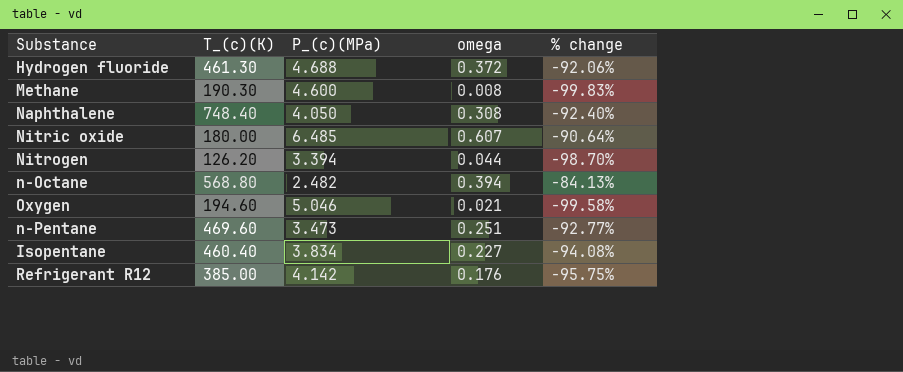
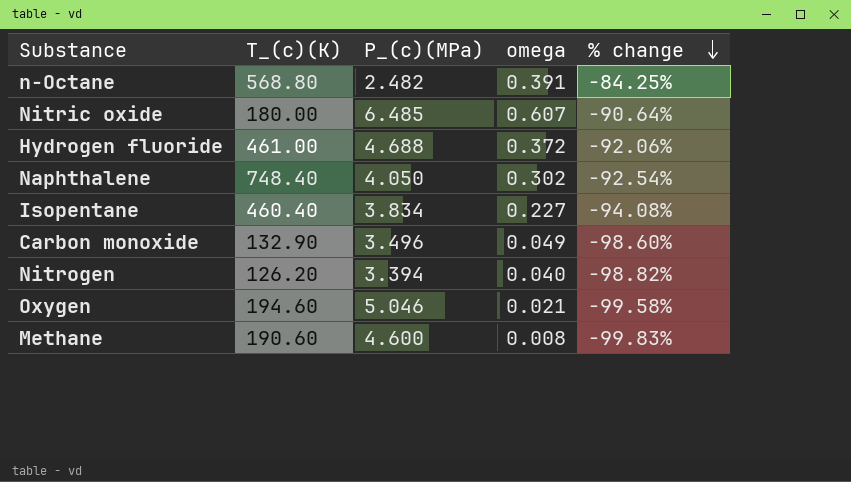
row order: none -> % change descending
row n-Pentane: 469.60 | 3.473 | 0.251 | -92.77% -> none
row Refrigerant R12: 385.00 | 4.142 | 0.176 | -95.75% -> none
n-Octane | omega: 0.394 -> 0.391
n-Octane | % change: -84.13% -> -84.25%
Hydrogen fluoride | T_(c)(K): 461.30 -> 461.00
Naphthalene | omega: 0.308 -> 0.302
Naphthalene | % change: -92.40% -> -92.54%
row Carbon monoxide: none -> 132.90 | 3.496 | 0.049 | -98.60%
Nitrogen | omega: 0.044 -> 0.040
Nitrogen | % change: -98.70% -> -98.82%
Methane | T_(c)(K): 190.30 -> 190.60

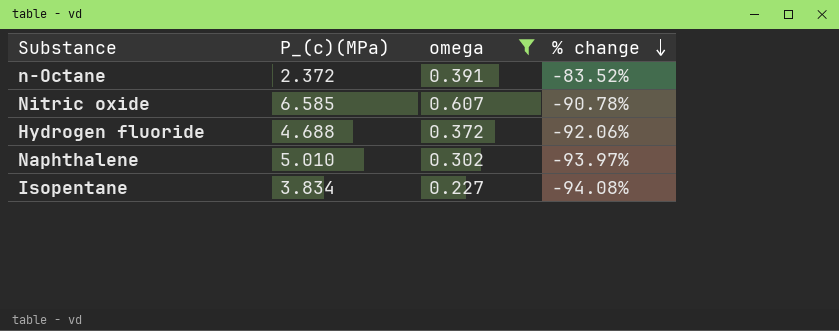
filter: none -> omega >= 0.227
column T_(c)(K) | position: 2 -> none
n-Octane | P_(c)(MPa): 2.482 -> 2.372
n-Octane | % change: -84.25% -> -83.52%
Nitric oxide | P_(c)(MPa): 6.485 -> 6.585
Nitric oxide | % change: -90.64% -> -90.78%
Naphthalene | P_(c)(MPa): 4.050 -> 5.010
Naphthalene | % change: -92.54% -> -93.97%

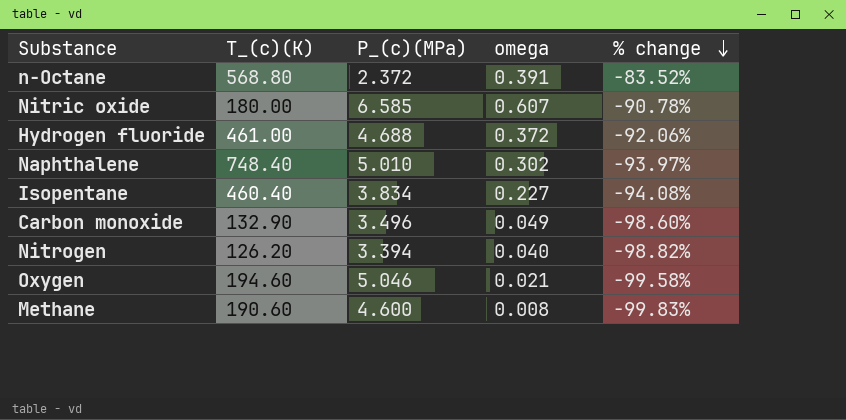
filter: omega >= 0.227 -> none
column T_(c)(K) | position: none -> 2

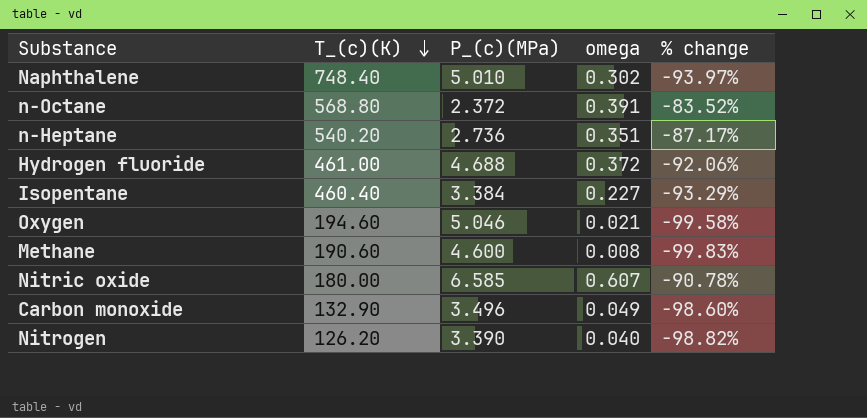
row order: % change descending -> T_(c)(K) descending
row n-Heptane: none -> 540.20 | 2.736 | 0.351 | -87.17%
Isopentane | P_(c)(MPa): 3.834 -> 3.384
Isopentane | % change: -94.08% -> -93.29%
Nitrogen | P_(c)(MPa): 3.394 -> 3.390

